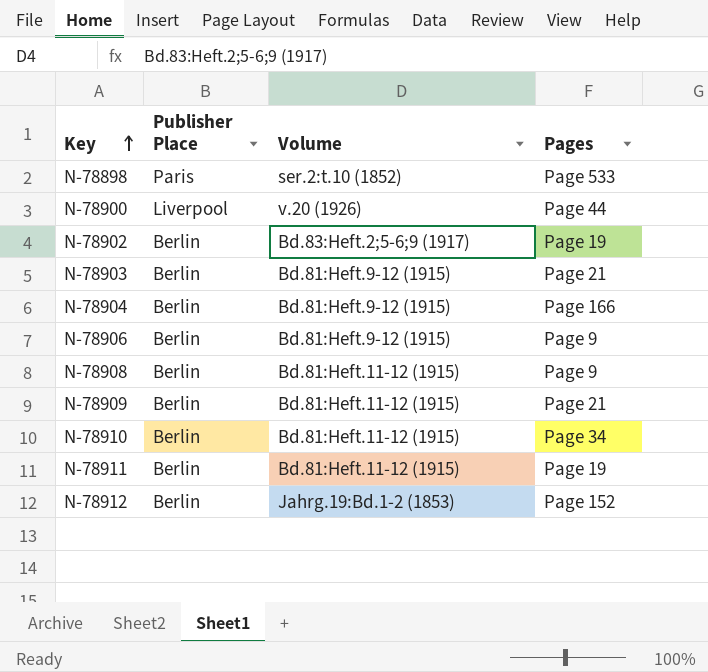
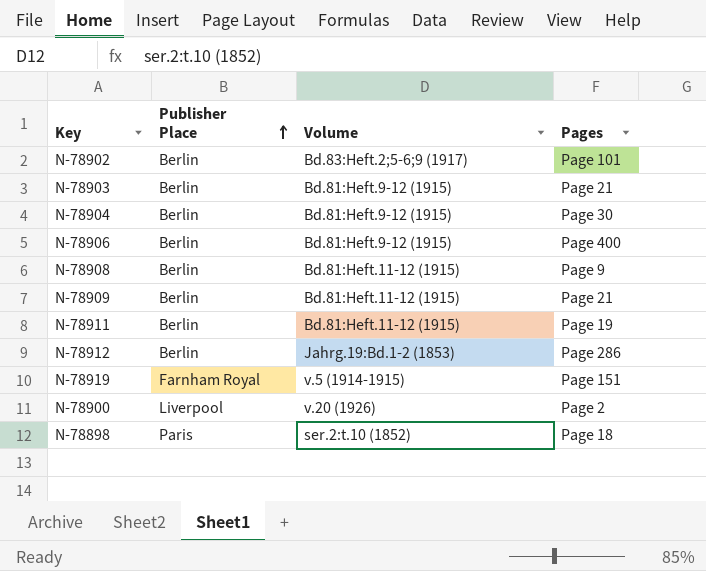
row order: Key ascending -> Publisher Place ascending
row N-78910: Berlin | Bd.81:Heft.11-12 (1915) | Page 34 -> none
N-78902 | Pages: Page 19 -> Page 101
N-78904 | Pages: Page 166 -> Page 30
N-78906 | Pages: Page 9 -> Page 400
N-78912 | Pages: Page 152 -> Page 286
row N-78919: none -> Farnham Royal | v.5 (1914-1915) | Page 151
N-78900 | Pages: Page 44 -> Page 2
N-78898 | Pages: Page 533 -> Page 18

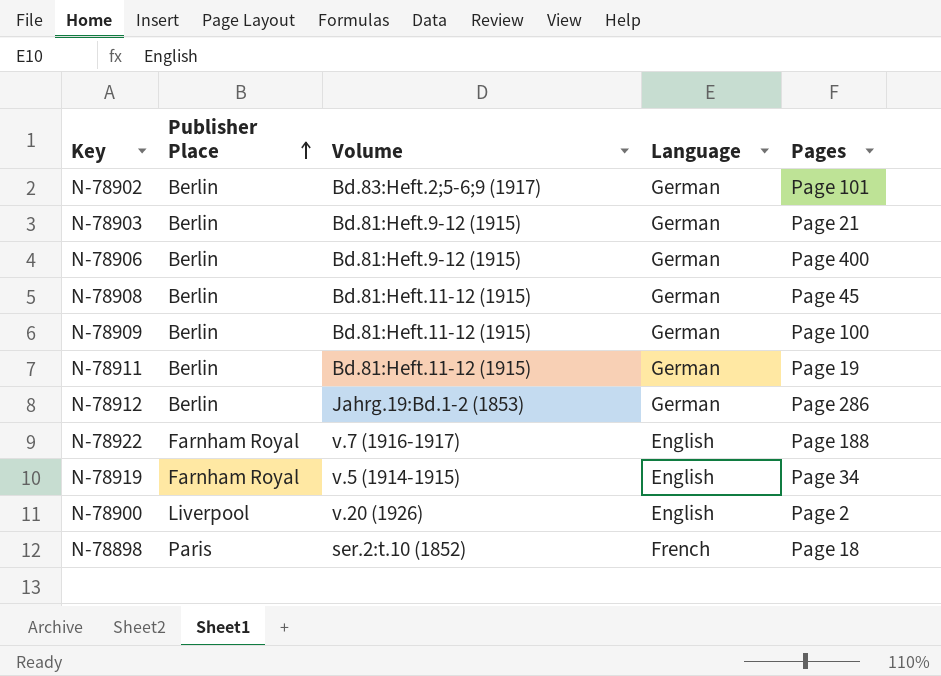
column Language | position: none -> 4
row N-78904: Berlin | Bd.81:Heft.9-12 (1915) | Page 30 -> none
N-78908 | Pages: Page 9 -> Page 45
N-78909 | Pages: Page 21 -> Page 100
row N-78922: none -> Farnham Royal | v.7 (1916-1917) | English | Page 188
N-78919 | Pages: Page 151 -> Page 34

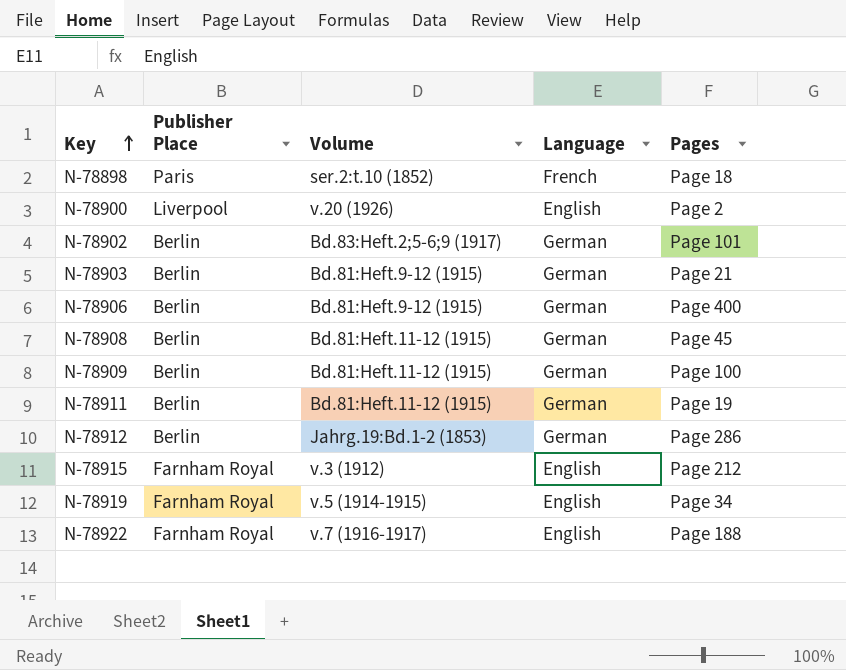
row order: Publisher Place ascending -> Key ascending
row N-78915: none -> Farnham Royal | v.3 (1912) | English | Page 212

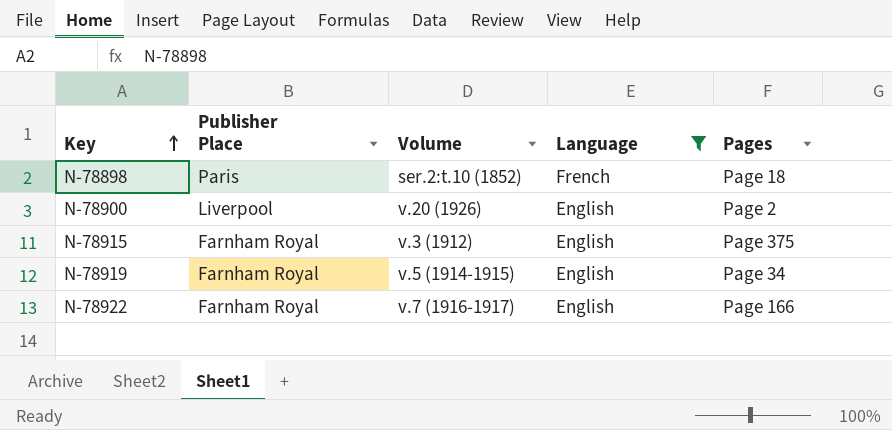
filter: none -> Language != German
N-78915 | Pages: Page 212 -> Page 375
N-78922 | Pages: Page 188 -> Page 166

